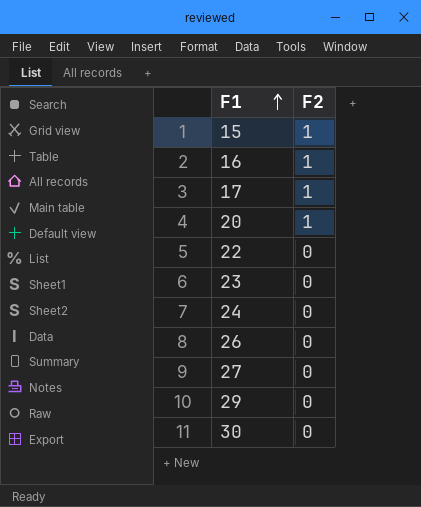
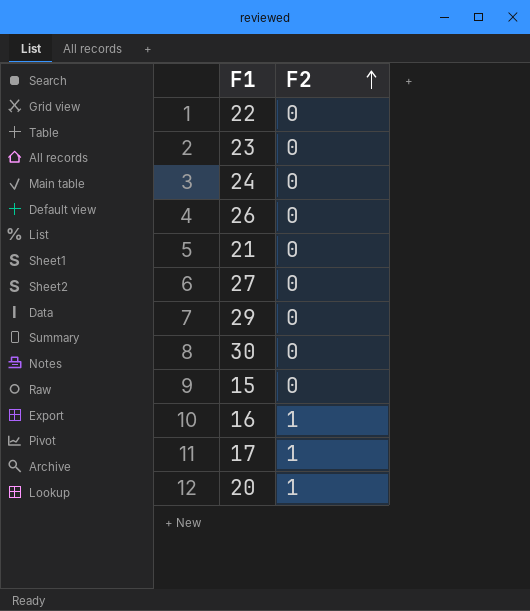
row order: F1 ascending -> F2 ascending
row 21: none -> 0
15 | F2: 1 -> 0

